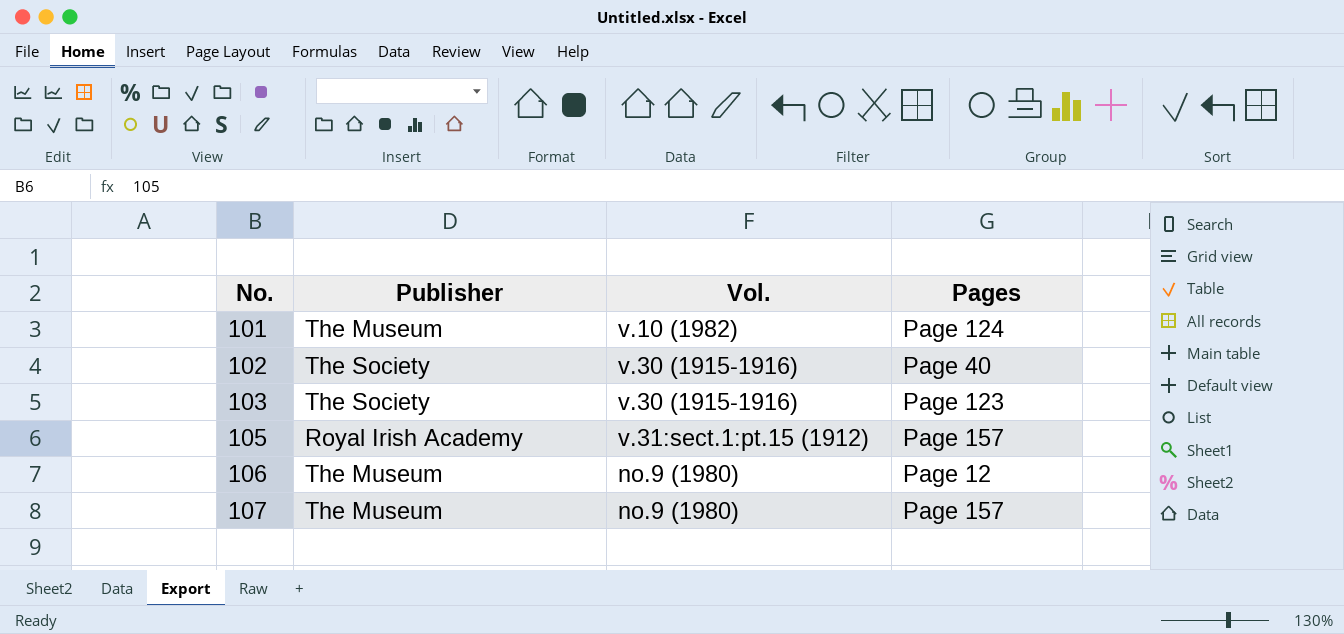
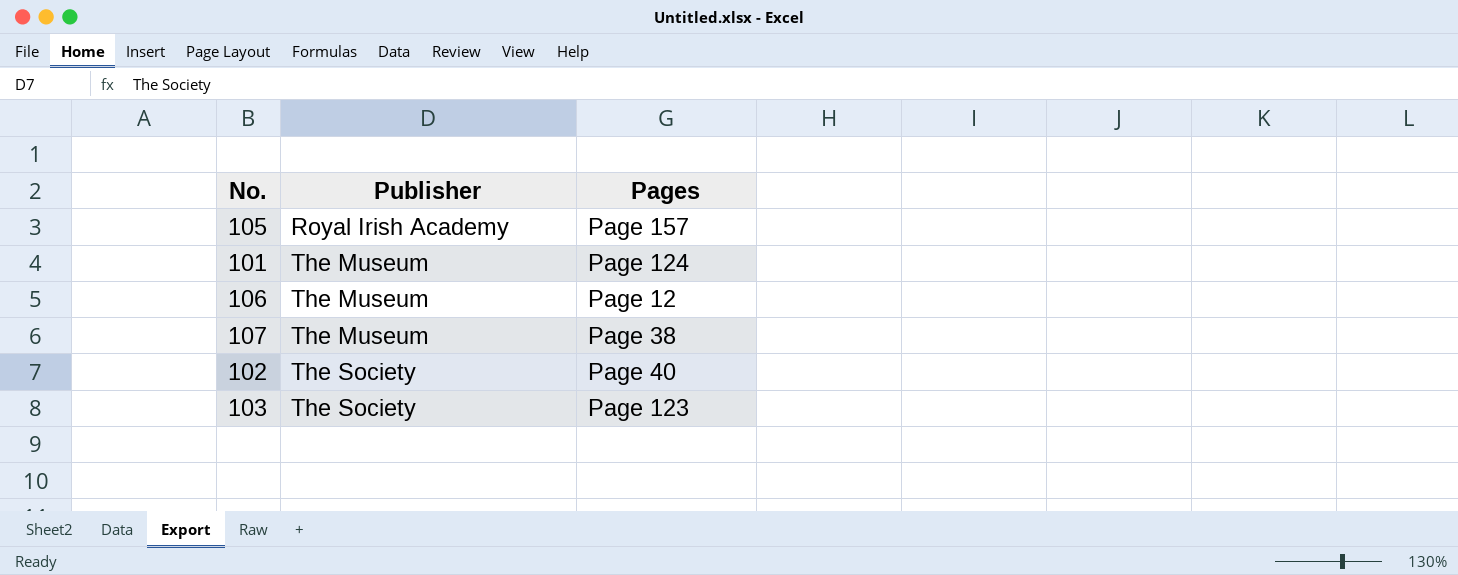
row order: No. ascending -> Publisher ascending
column Vol. | position: 3 -> none
107 | Pages: Page 157 -> Page 38

